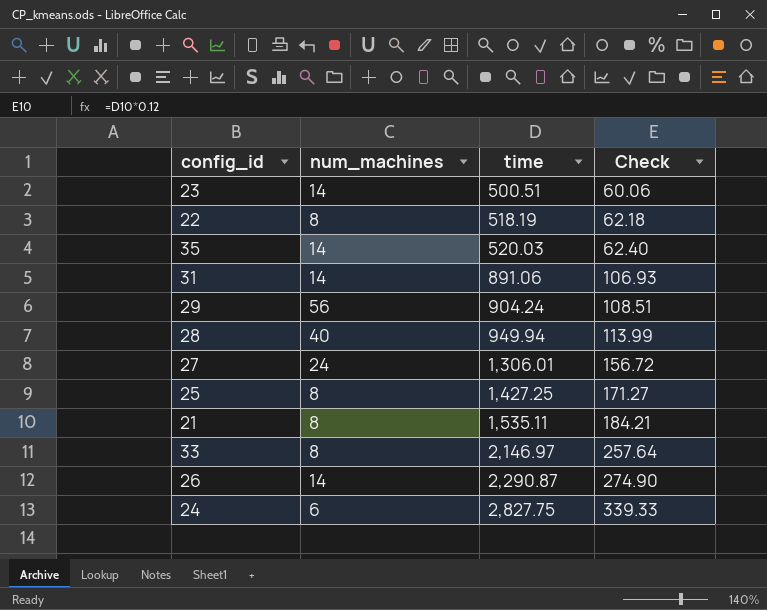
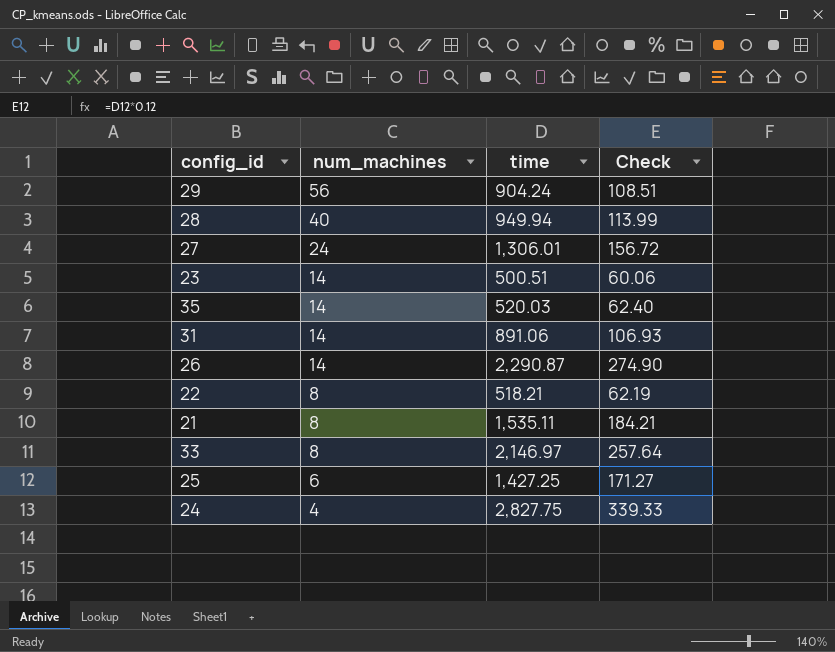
row order: time ascending -> num_machines descending
22 | time: 518.19 -> 518.21
22 | Check: 62.18 -> 62.19
25 | num_machines: 8 -> 6
24 | num_machines: 6 -> 4

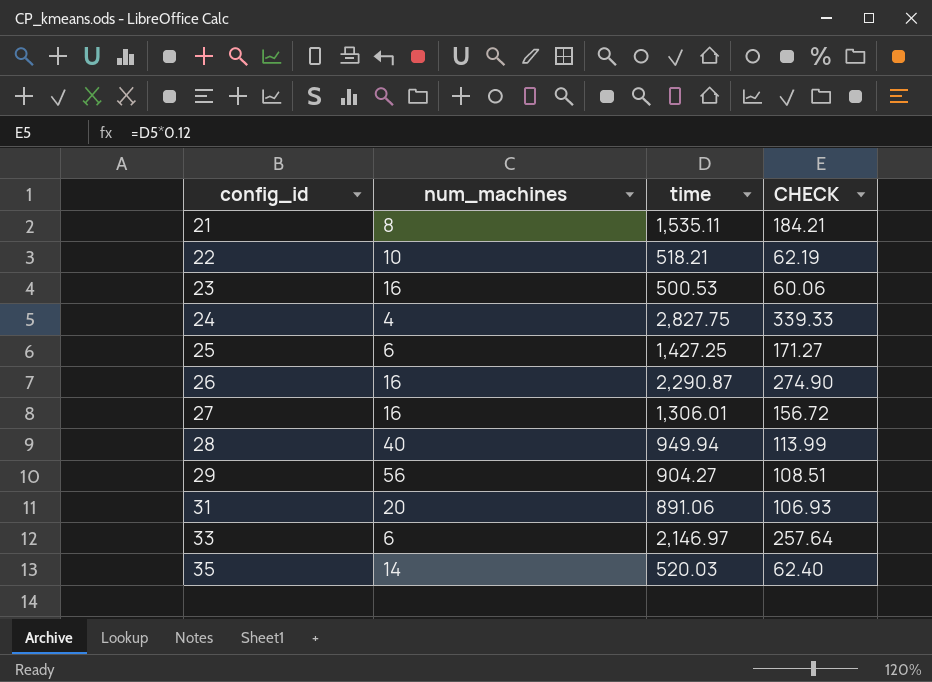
row order: num_machines descending -> config_id ascending
column name: Check -> CHECK
22 | num_machines: 8 -> 10
23 | num_machines: 14 -> 16
23 | time: 500.51 -> 500.53
26 | num_machines: 14 -> 16
27 | num_machines: 24 -> 16
29 | time: 904.24 -> 904.27
31 | num_machines: 14 -> 20
33 | num_machines: 8 -> 6

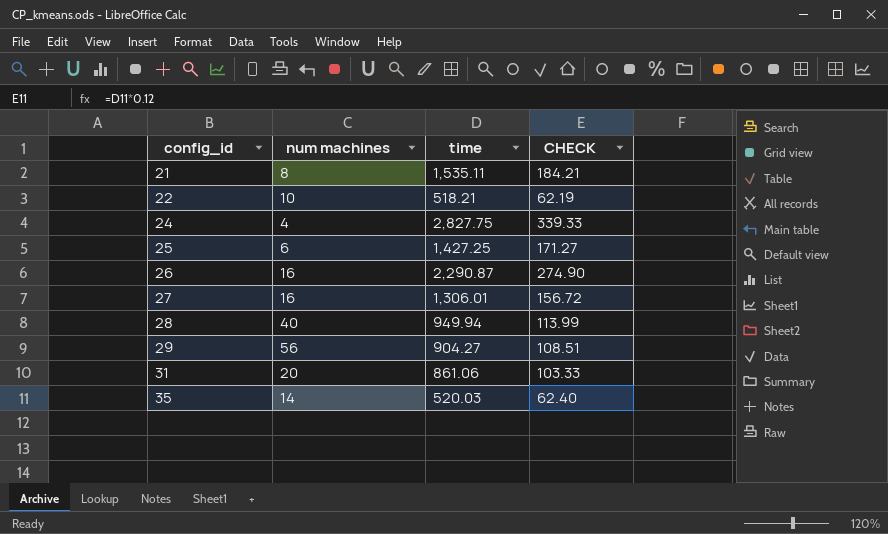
column name: num_machines -> num machines
row 23: 16 | 500.53 | 60.06 -> none
row 33: 6 | 2,146.97 | 257.64 -> none
31 | time: 891.06 -> 861.06
31 | CHECK: 106.93 -> 103.33

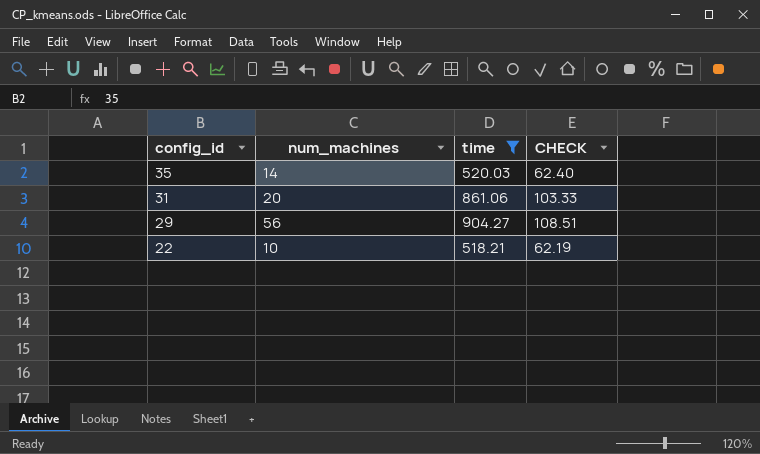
filter: none -> time <= 904.27
row order: config_id ascending -> config_id descending
column name: num machines -> num_machines

